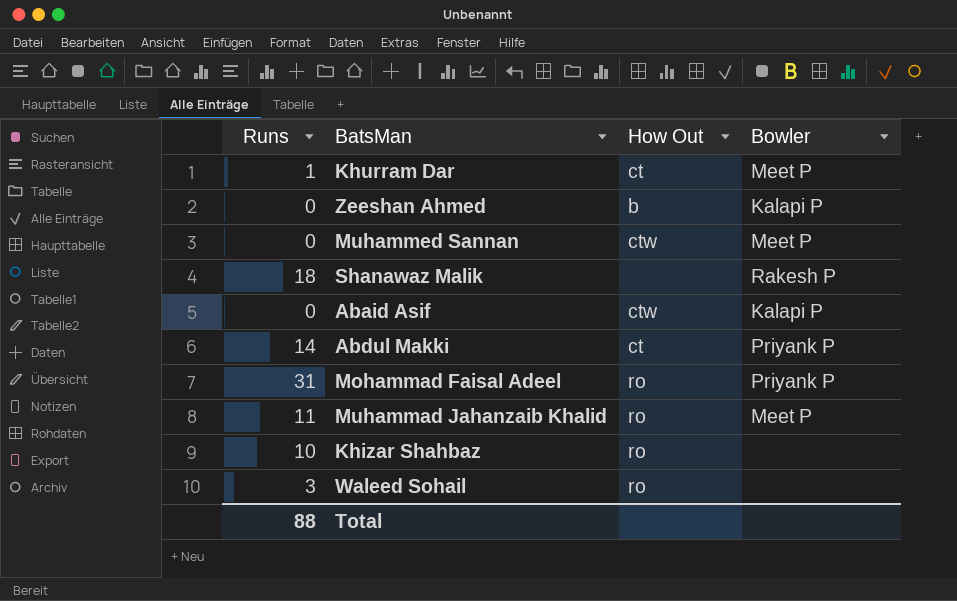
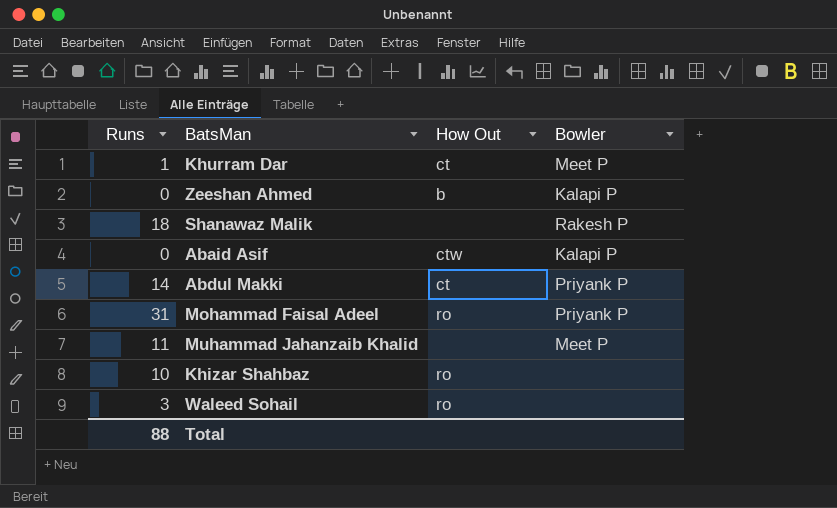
row Muhammed Sannan: 0 | ctw | Meet P -> none
Muhammad Jahanzaib Khalid | How Out: ro -> none

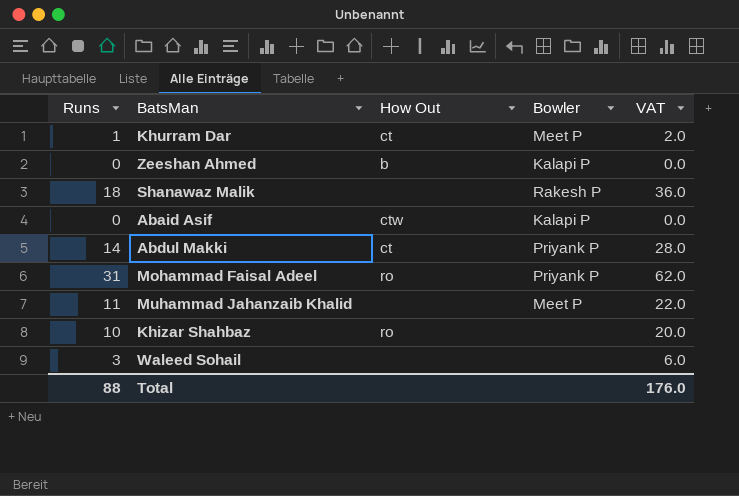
column VAT | formula: none -> [Runs] * 2
Waleed Sohail | How Out: ro -> none

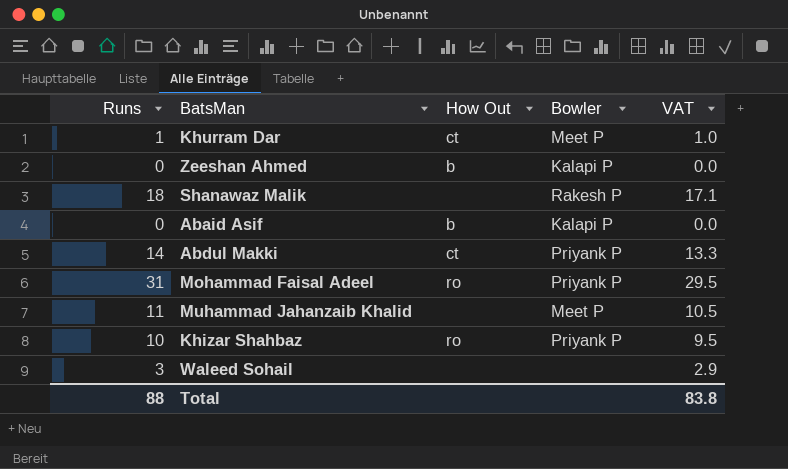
column VAT | formula: [Runs] * 2 -> [Runs] * 0.95
Abaid Asif | How Out: ctw -> b
Khizar Shahbaz | Bowler: none -> Priyank P
Total | VAT: 176.0 -> 83.8

